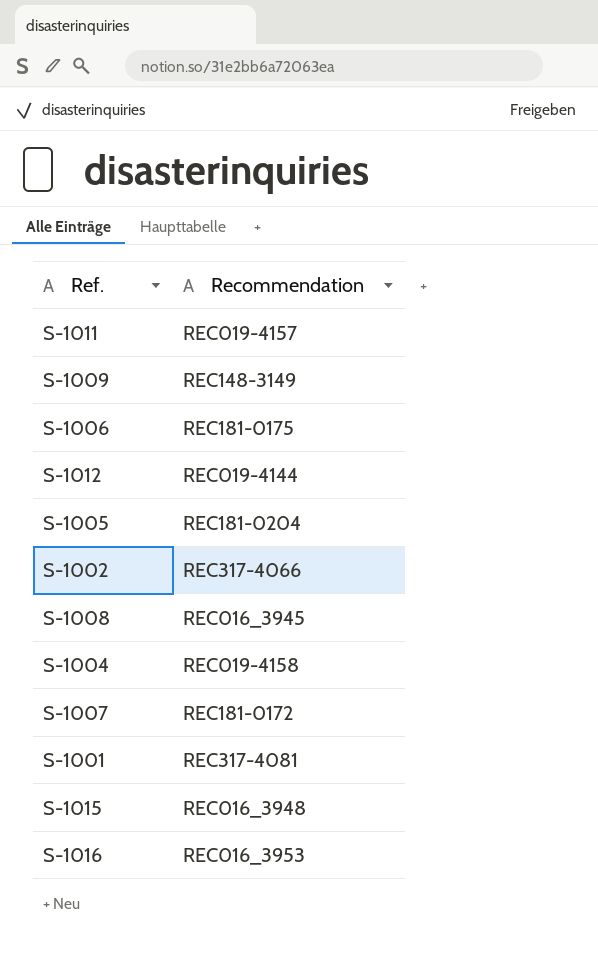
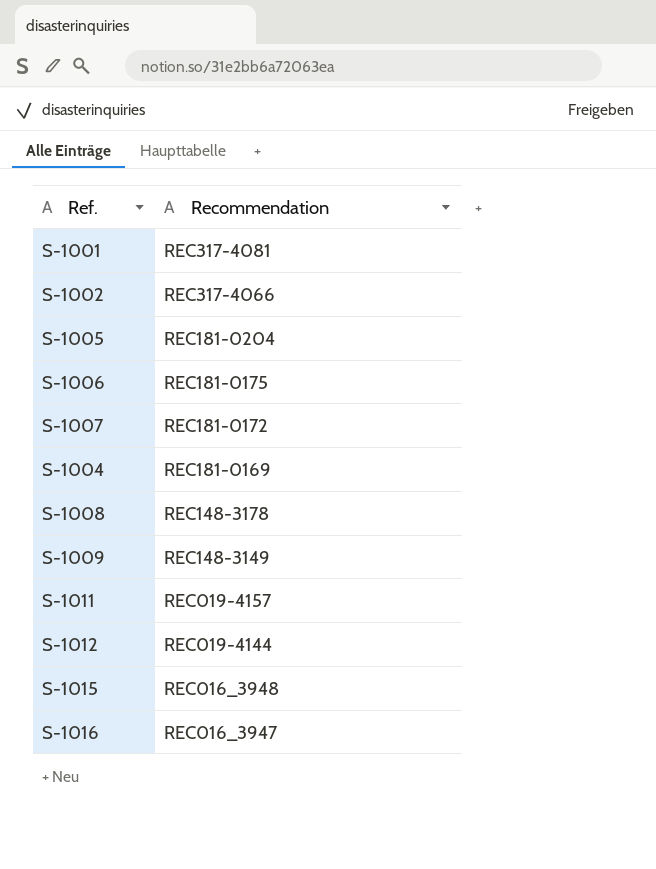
row order: none -> Recommendation descending
S-1004 | Recommendation: REC019-4158 -> REC181-0169
S-1008 | Recommendation: REC016_3945 -> REC148-3178
S-1016 | Recommendation: REC016_3953 -> REC016_3947

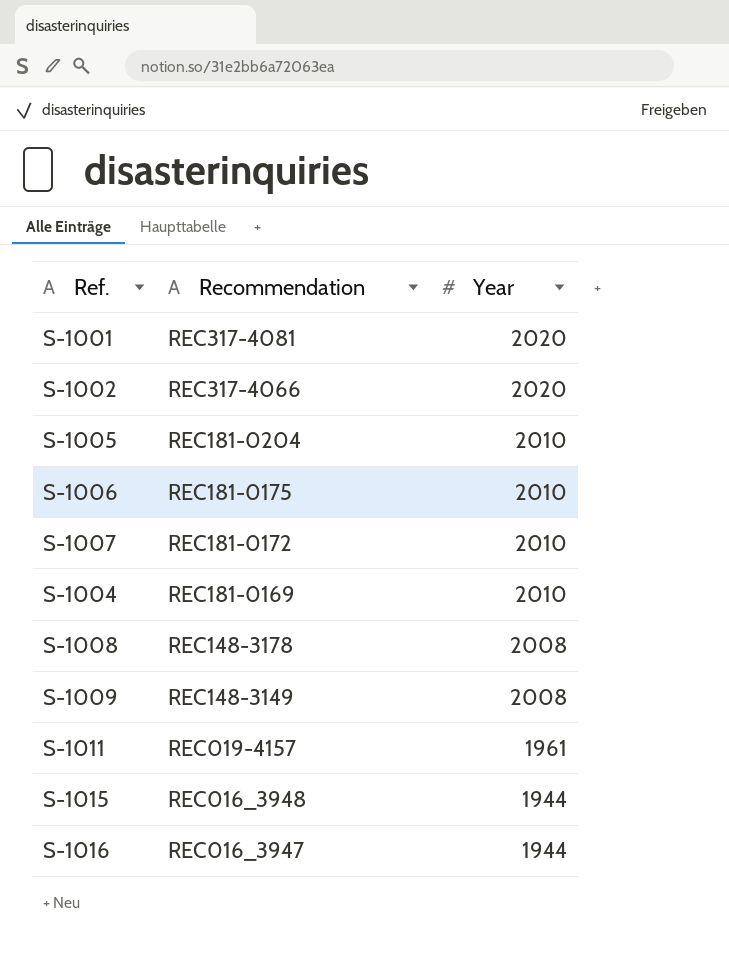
column Year | position: none -> 3
row S-1012: REC019-4144 -> none

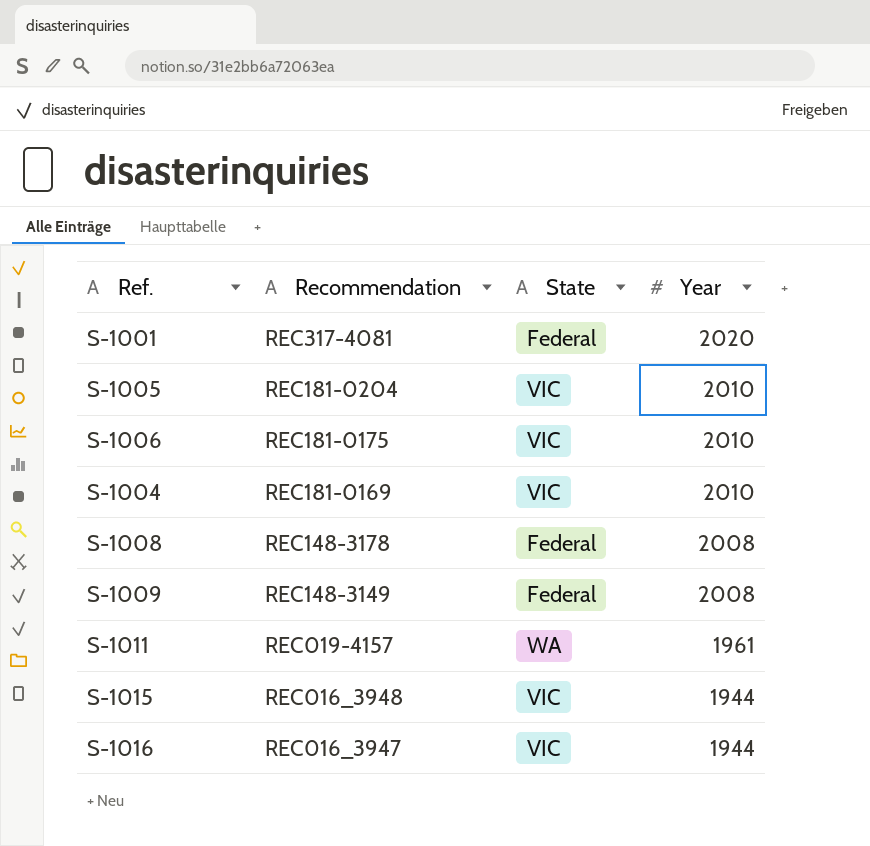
column State | position: none -> 3
row S-1002: REC317-4066 | 2020 -> none
row S-1007: REC181-0172 | 2010 -> none

